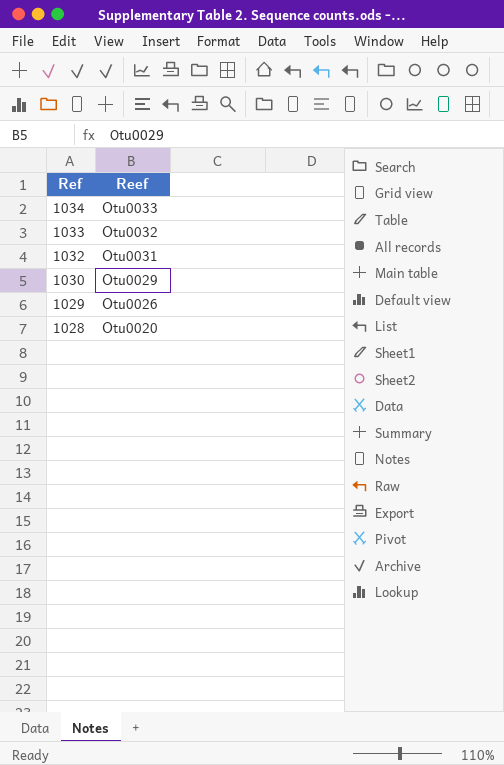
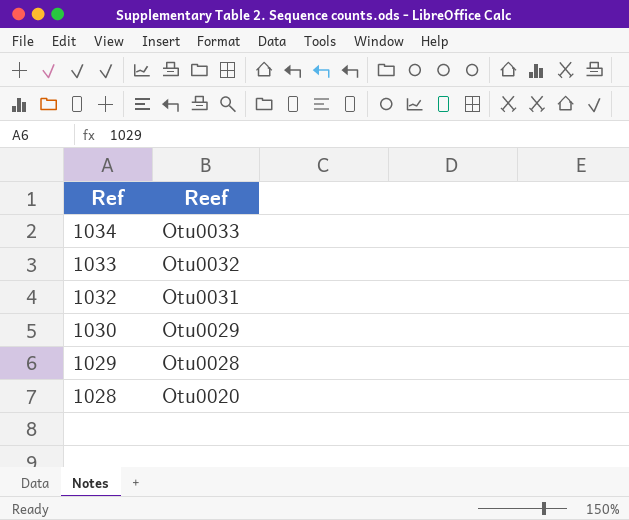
1029 | Reef: Otu0026 -> Otu0028

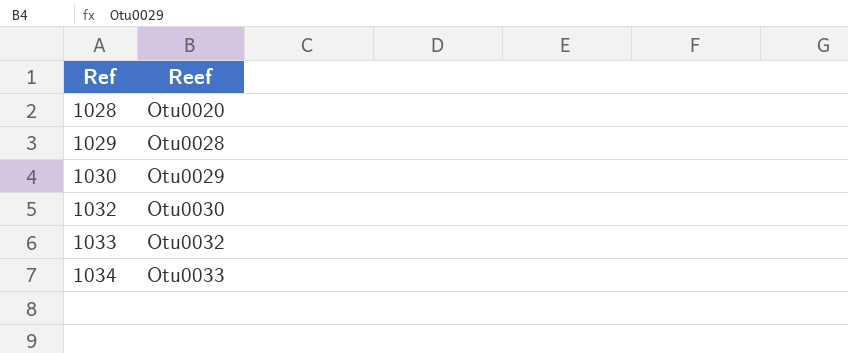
row order: Ref descending -> Ref ascending
1032 | Reef: Otu0031 -> Otu0030

